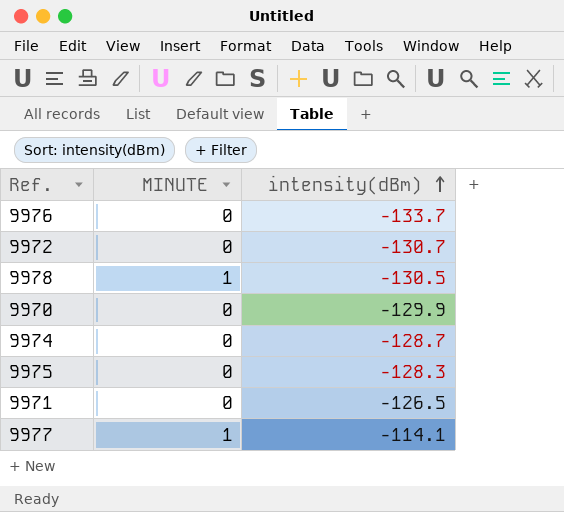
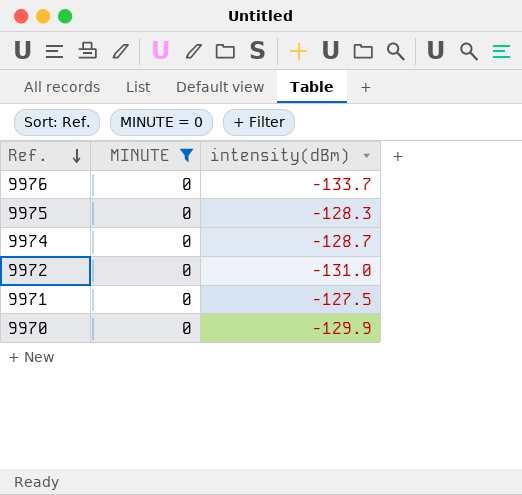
filter: none -> MINUTE = 0
row order: intensity(dBm) ascending -> Ref. descending
9972 | intensity(dBm): -130.7 -> -131.0
9971 | intensity(dBm): -126.5 -> -127.5

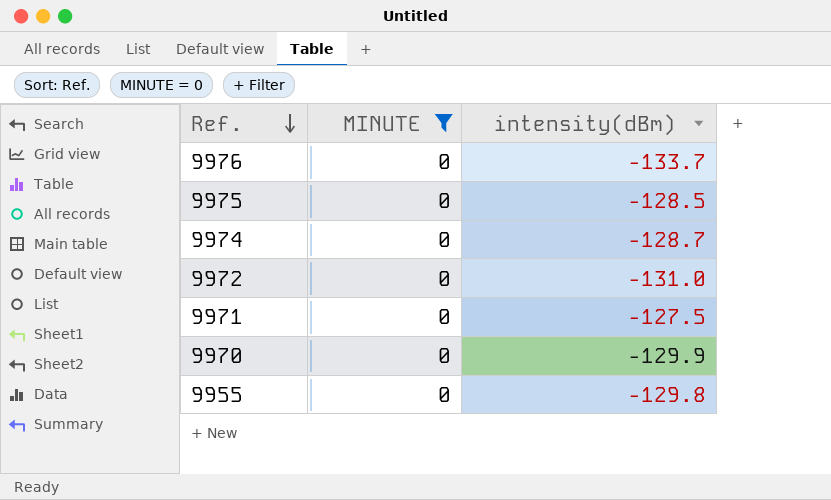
9975 | intensity(dBm): -128.3 -> -128.5
row 9955: none -> 0 | -129.8

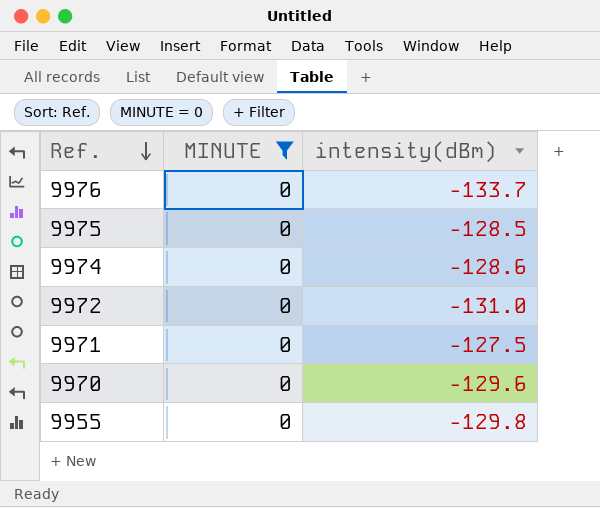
9974 | intensity(dBm): -128.7 -> -128.6
9970 | intensity(dBm): -129.9 -> -129.6

